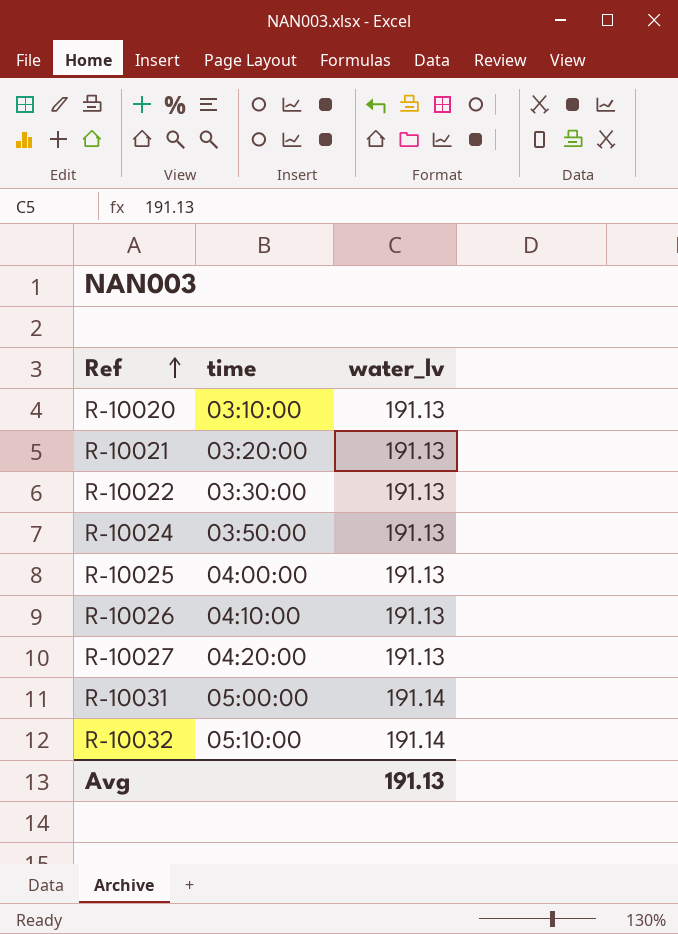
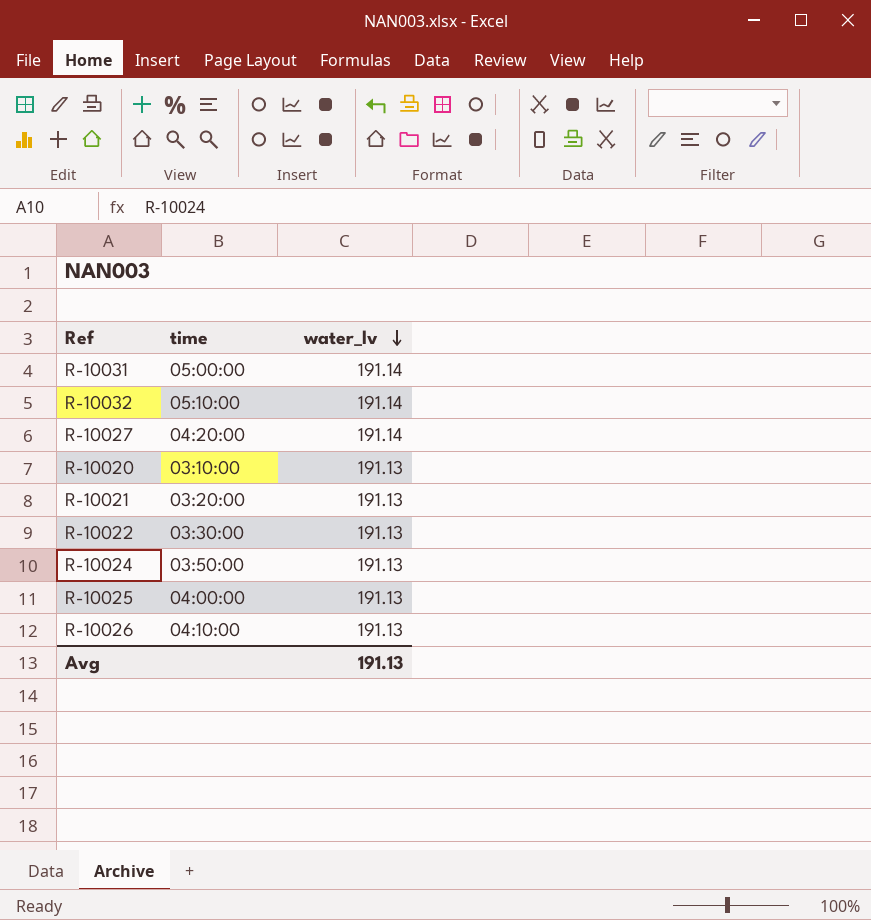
row order: Ref ascending -> water_lv descending
R-10027 | water_lv: 191.13 -> 191.14

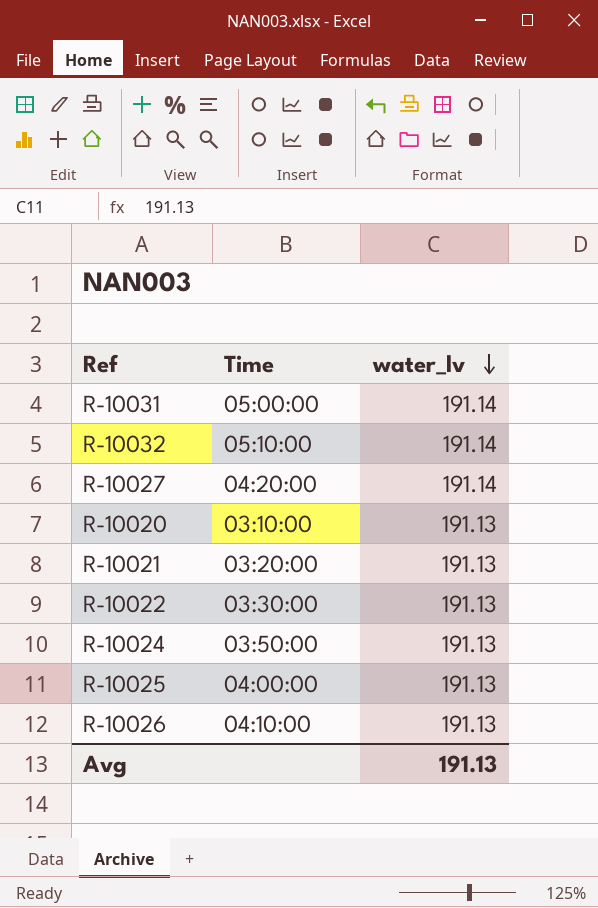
column name: time -> Time

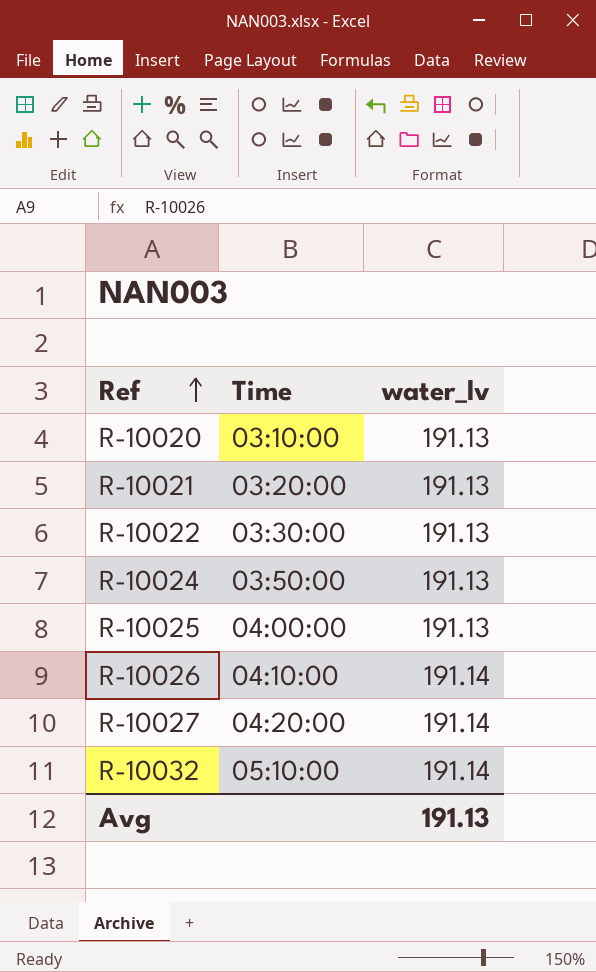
row order: water_lv descending -> Ref ascending
row R-10031: 05:00:00 | 191.14 -> none
R-10026 | water_lv: 191.13 -> 191.14

